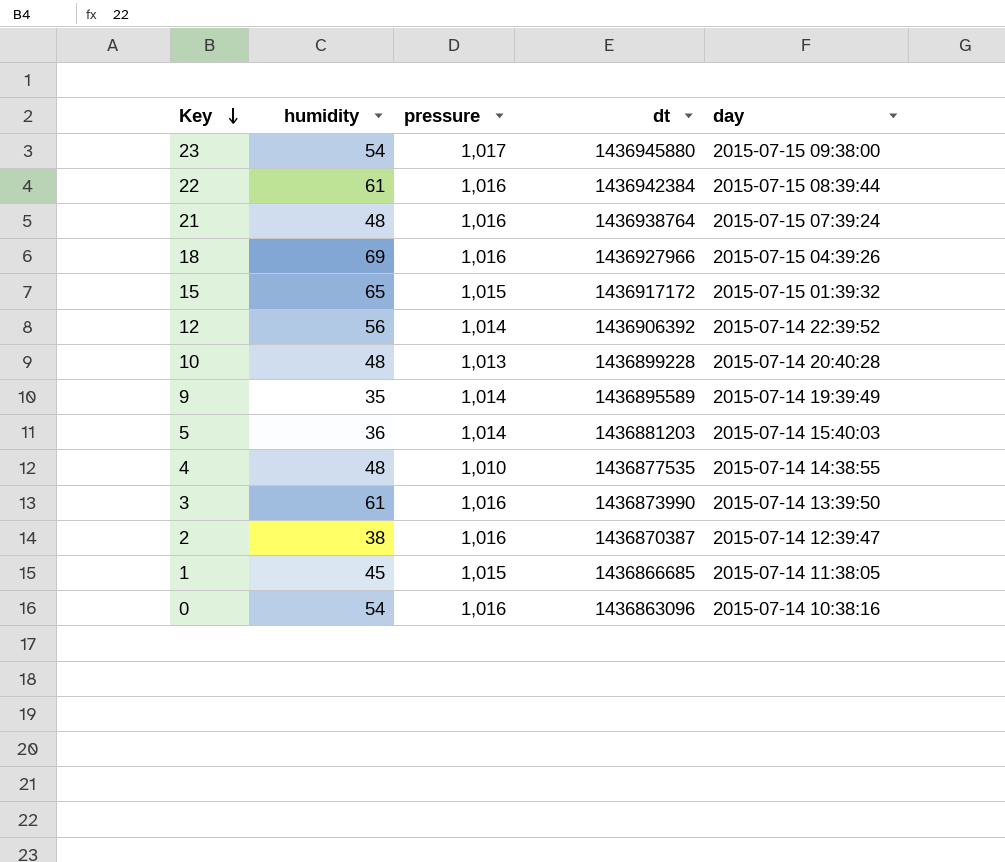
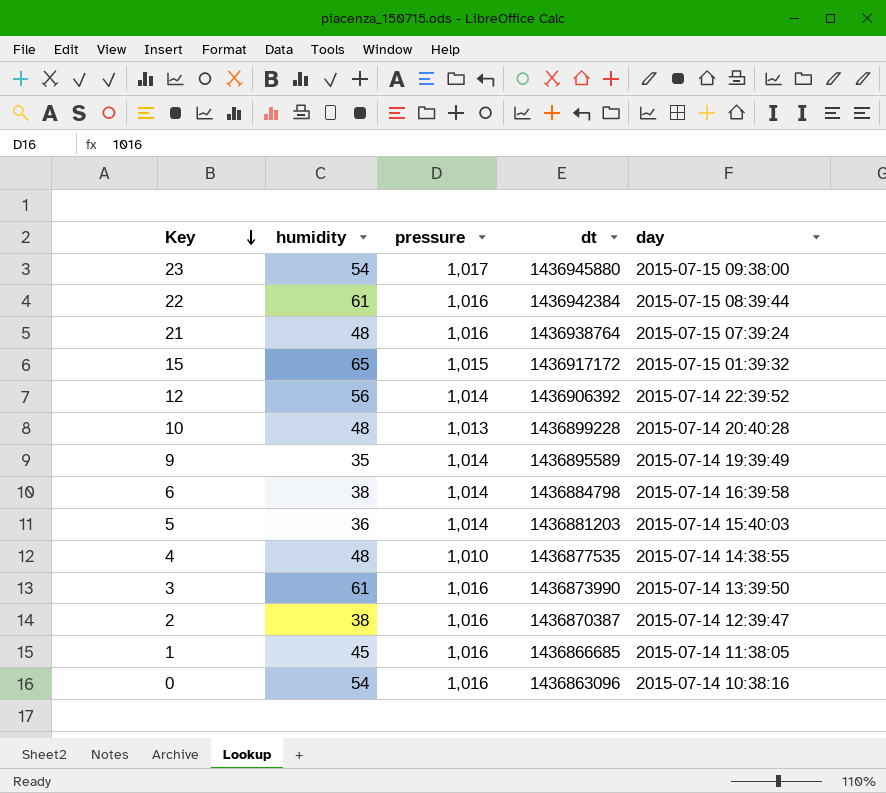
row 18: 69 | 1,016 | 1436927966 | 2015-07-15 04:39:26 -> none
row 6: none -> 38 | 1,014 | 1436884798 | 2015-07-14 16:39:58
1 | pressure: 1,015 -> 1,016

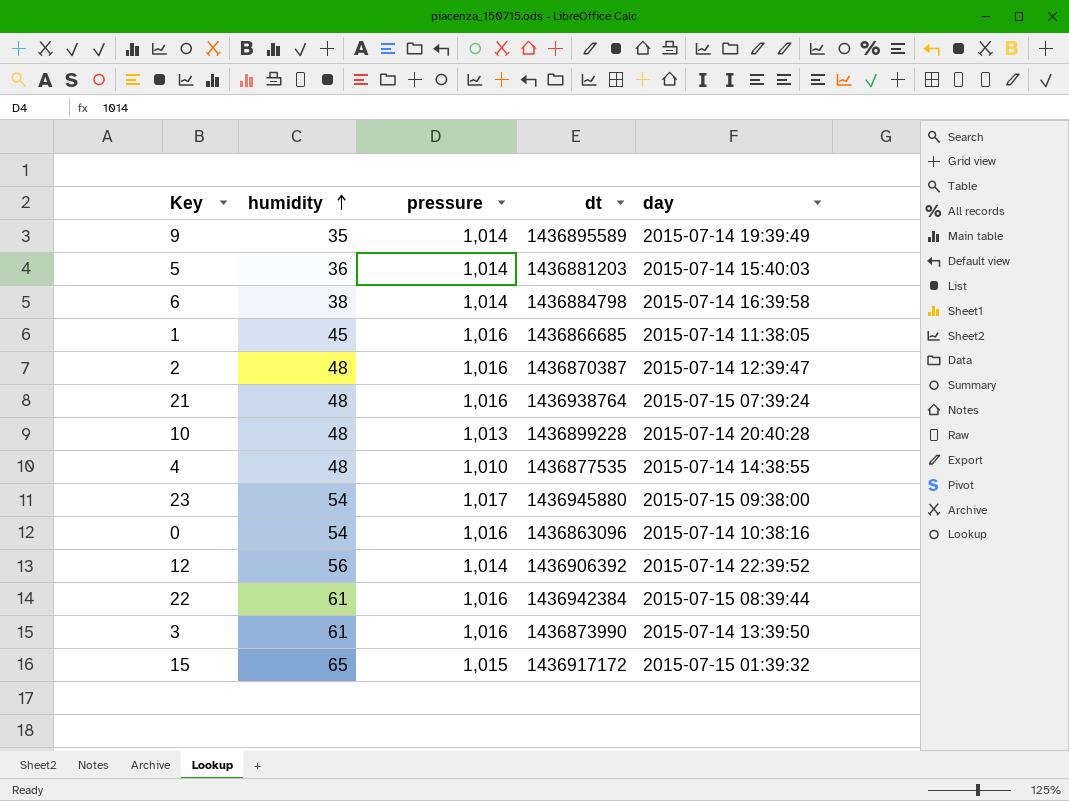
row order: Key descending -> humidity ascending
2 | humidity: 38 -> 48

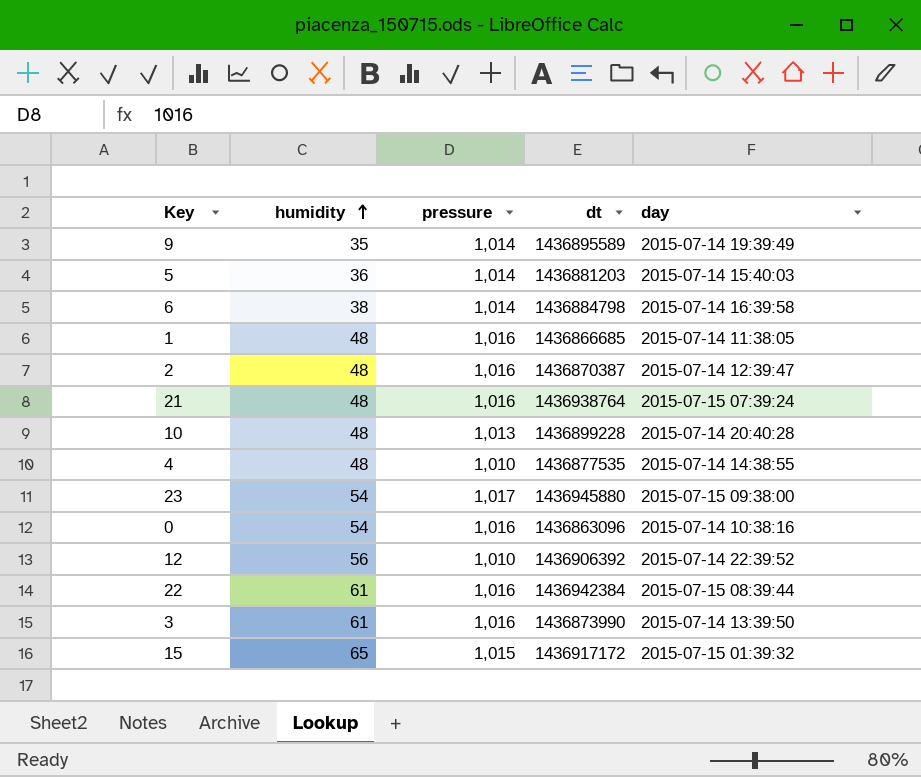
1 | humidity: 45 -> 48
12 | pressure: 1,014 -> 1,010

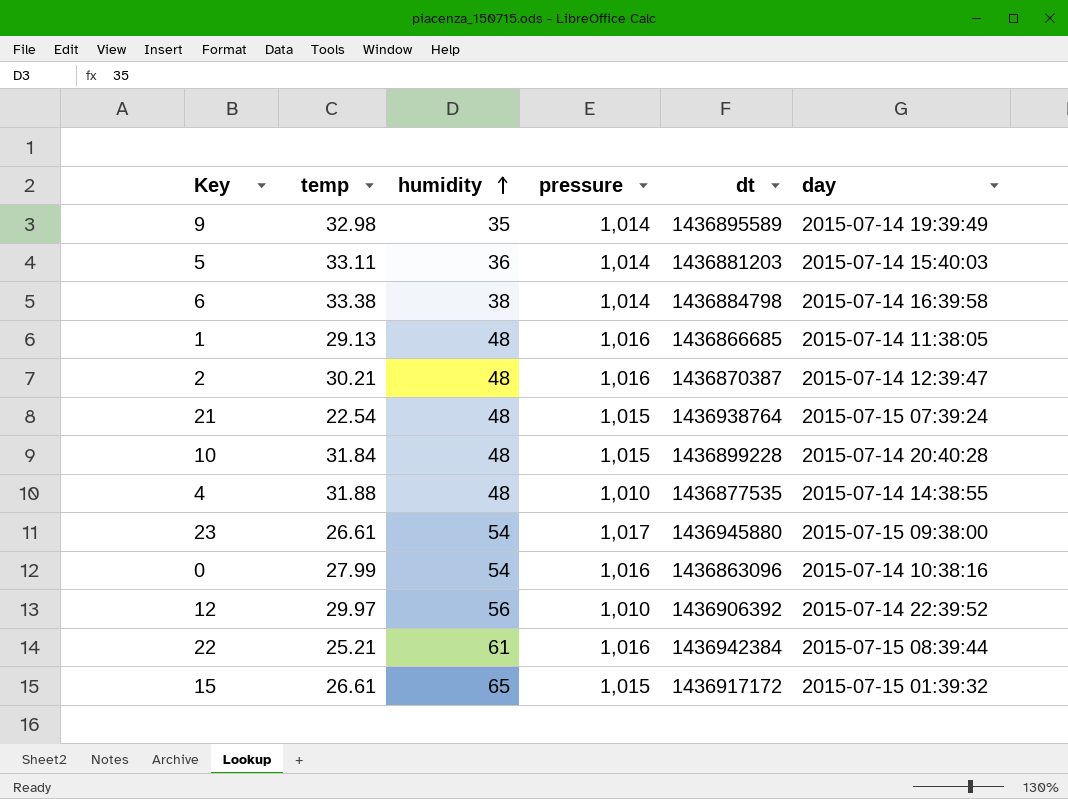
column temp | position: none -> 2
row 3: 61 | 1,016 | 1436873990 | 2015-07-14 13:39:50 -> none
21 | pressure: 1,016 -> 1,015
10 | pressure: 1,013 -> 1,015

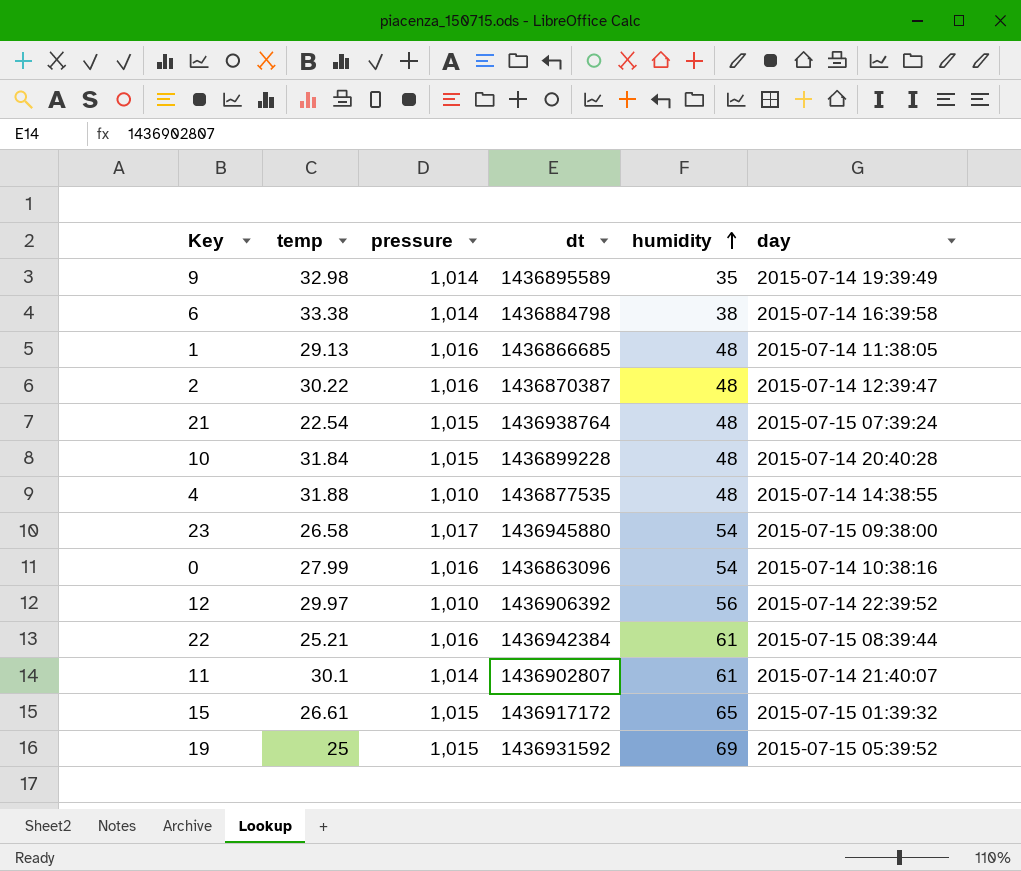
column humidity | position: 3 -> 5
row 5: 33.11 | 36 | 1,014 | 1436881203 | 2015-07-14 15:40:03 -> none
2 | temp: 30.21 -> 30.22
23 | temp: 26.61 -> 26.58
row 11: none -> 30.1 | 1,014 | 1436902807 | 61 | 2015-07-14 21:40:07
row 19: none -> 25 | 1,015 | 1436931592 | 69 | 2015-07-15 05:39:52

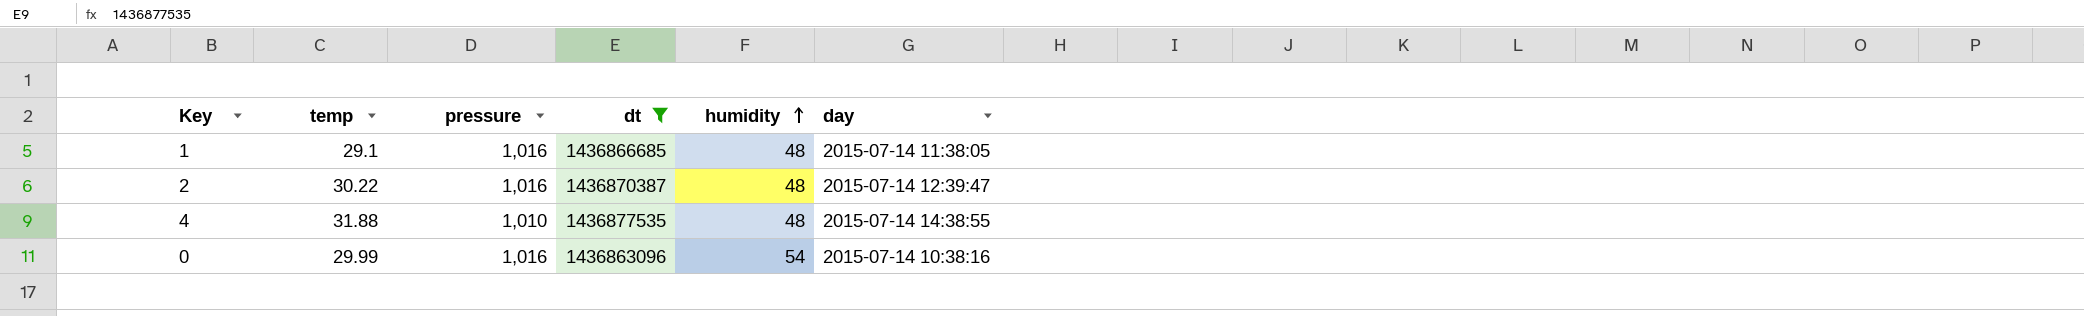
filter: none -> dt <= 1436877535
1 | temp: 29.13 -> 29.1
0 | temp: 27.99 -> 29.99

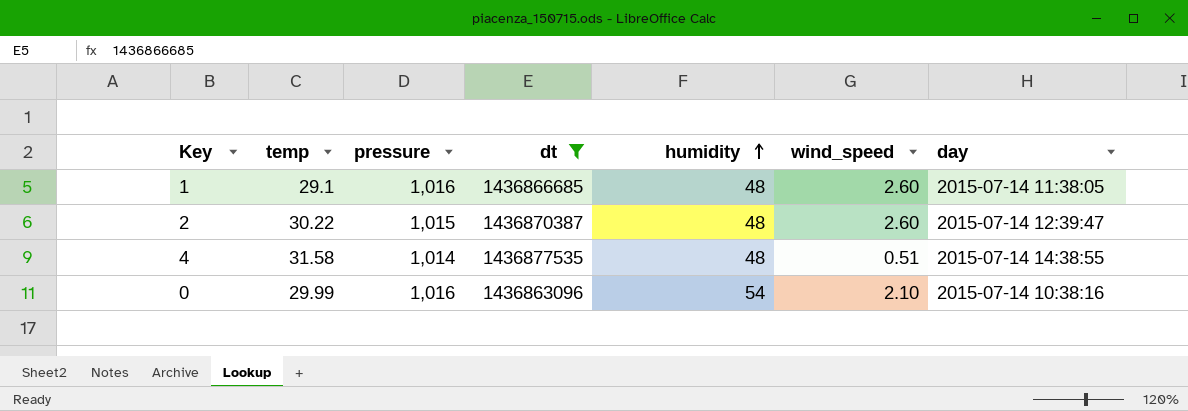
column wind_speed | position: none -> 6
2 | pressure: 1,016 -> 1,015
4 | temp: 31.88 -> 31.58
4 | pressure: 1,010 -> 1,014

